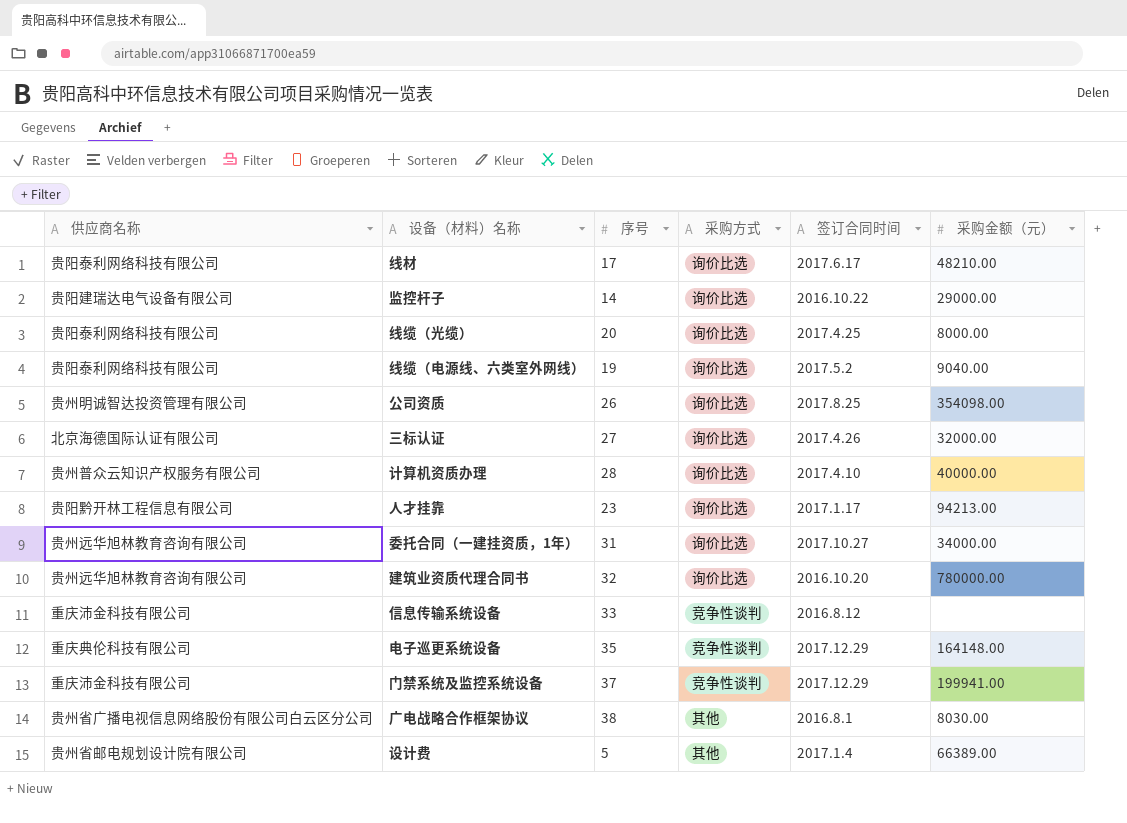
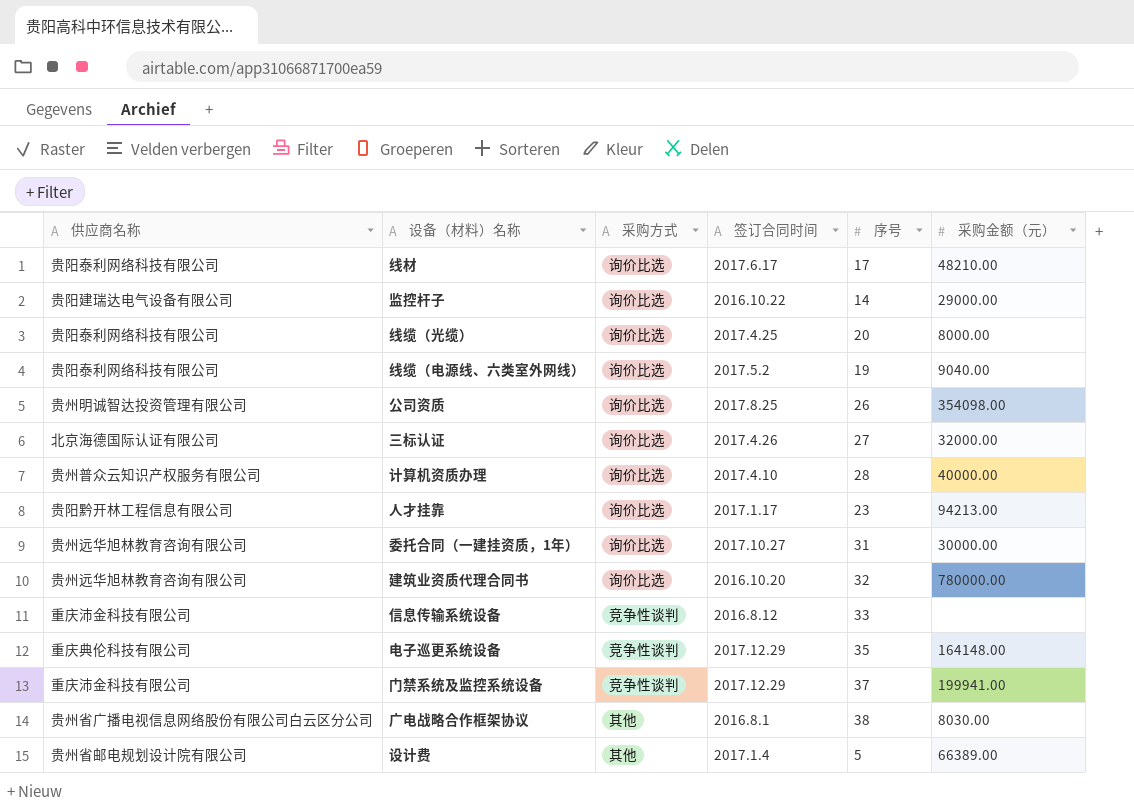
column 序号 | position: 3 -> 5
委托合同（一建挂资质，1年） | 采购金额（元）: 34000.00 -> 30000.00

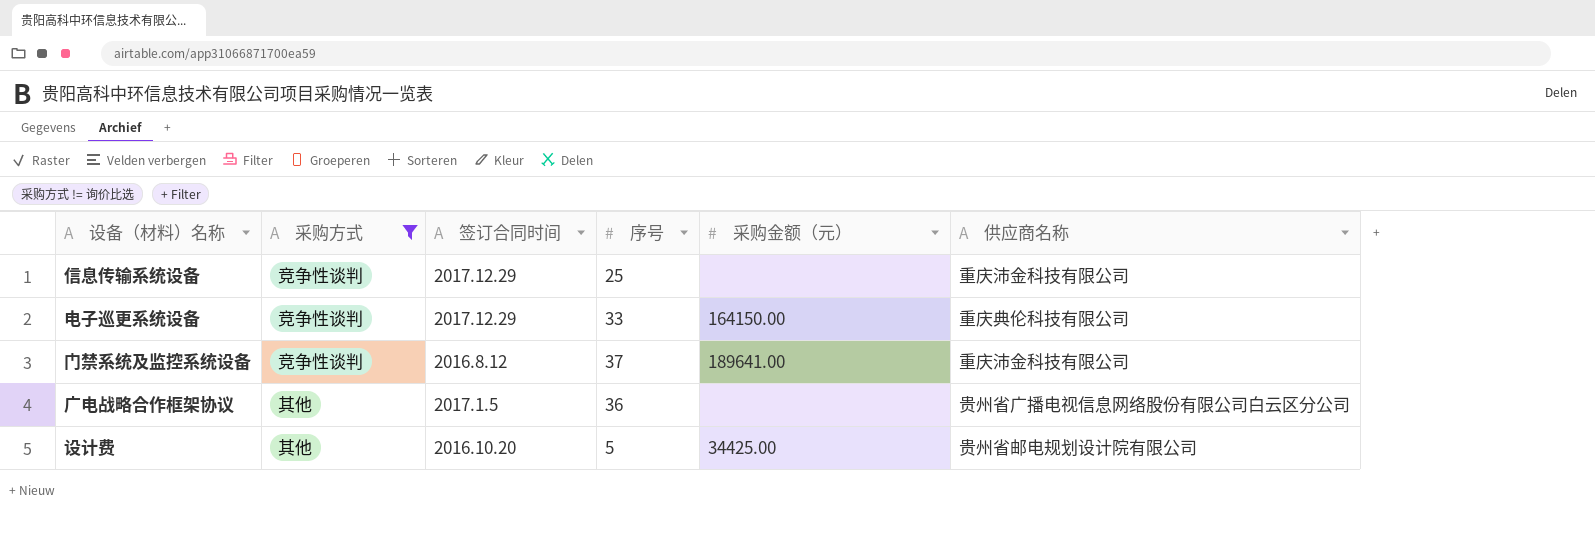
filter: none -> 采购方式 != 询价比选
column 供应商名称 | position: 1 -> 6
信息传输系统设备 | 签订合同时间: 2016.8.12 -> 2017.12.29
信息传输系统设备 | 序号: 33 -> 25
电子巡更系统设备 | 序号: 35 -> 33
电子巡更系统设备 | 采购金额（元）: 164148.00 -> 164150.00
门禁系统及监控系统设备 | 签订合同时间: 2017.12.29 -> 2016.8.12
门禁系统及监控系统设备 | 采购金额（元）: 199941.00 -> 189641.00
广电战略合作框架协议 | 签订合同时间: 2016.8.1 -> 2017.1.5
广电战略合作框架协议 | 序号: 38 -> 36
广电战略合作框架协议 | 采购金额（元）: 8030.00 -> none
设计费 | 签订合同时间: 2017.1.4 -> 2016.10.20
设计费 | 采购金额（元）: 66389.00 -> 34425.00

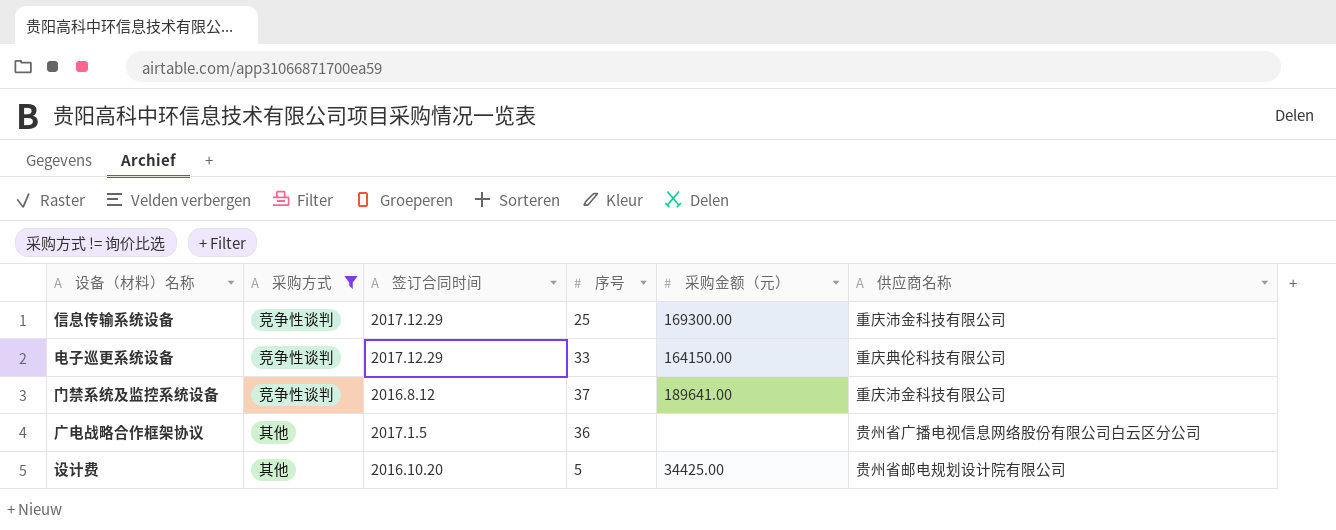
信息传输系统设备 | 采购金额（元）: none -> 169300.00

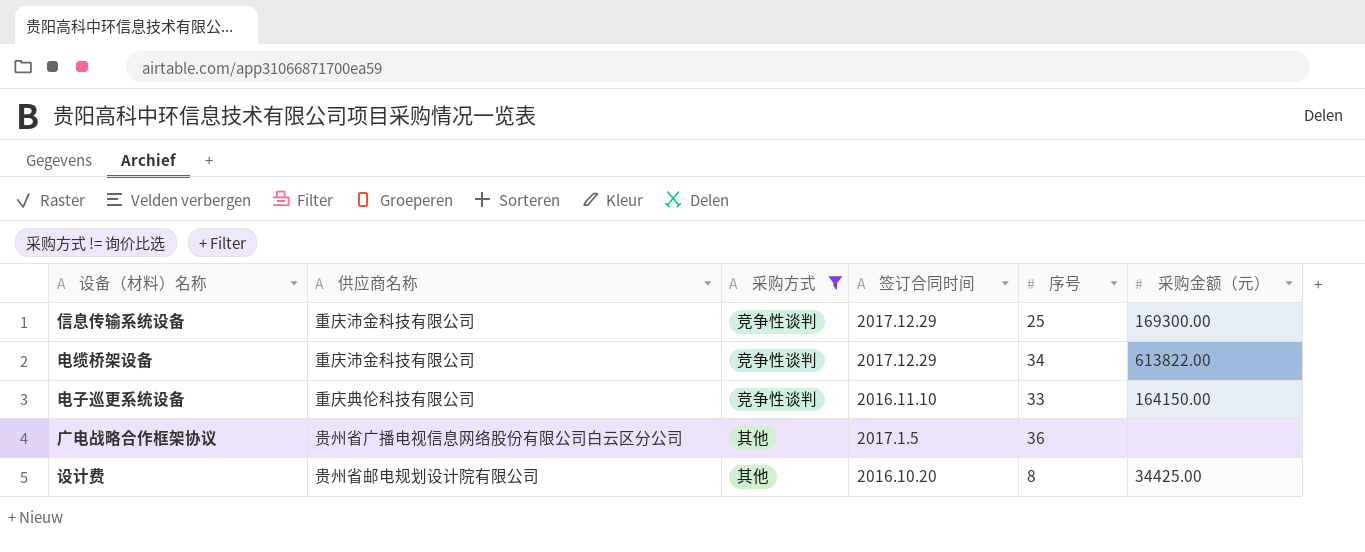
column 供应商名称 | position: 6 -> 2
row 门禁系统及监控系统设备: 竞争性谈判 | 2016.8.12 | 37 | 189641.00 | 重庆沛金科技有限公司 -> none
row 电缆桥架设备: none -> 重庆沛金科技有限公司 | 竞争性谈判 | 2017.12.29 | 34 | 613822.00
电子巡更系统设备 | 签订合同时间: 2017.12.29 -> 2016.11.10
设计费 | 序号: 5 -> 8

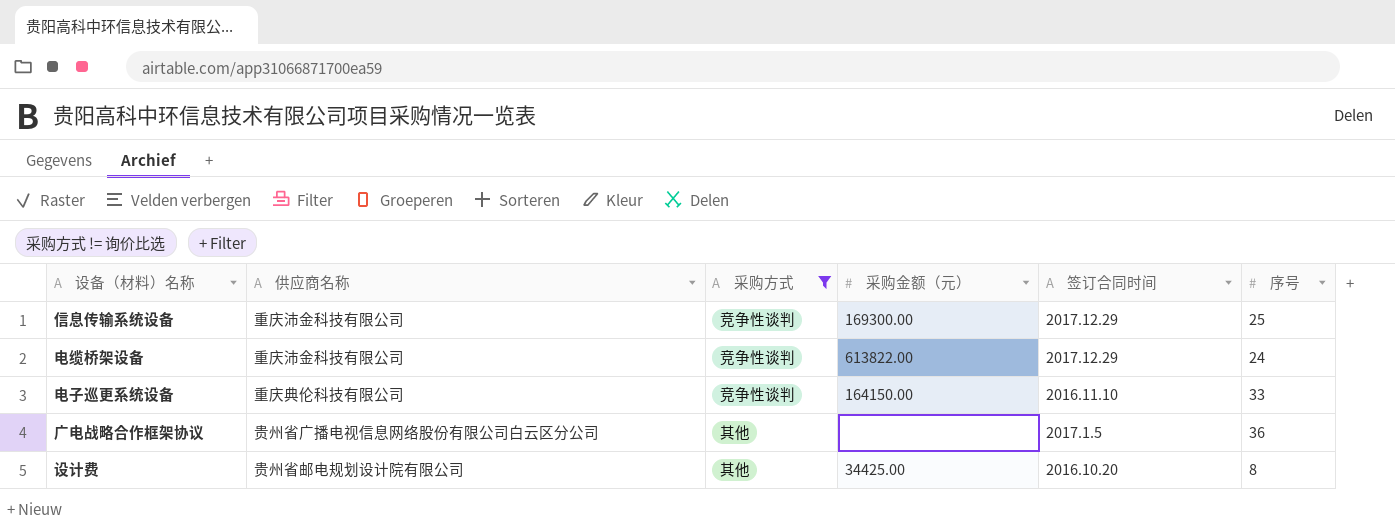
column 采购金额（元） | position: 6 -> 4
电缆桥架设备 | 序号: 34 -> 24

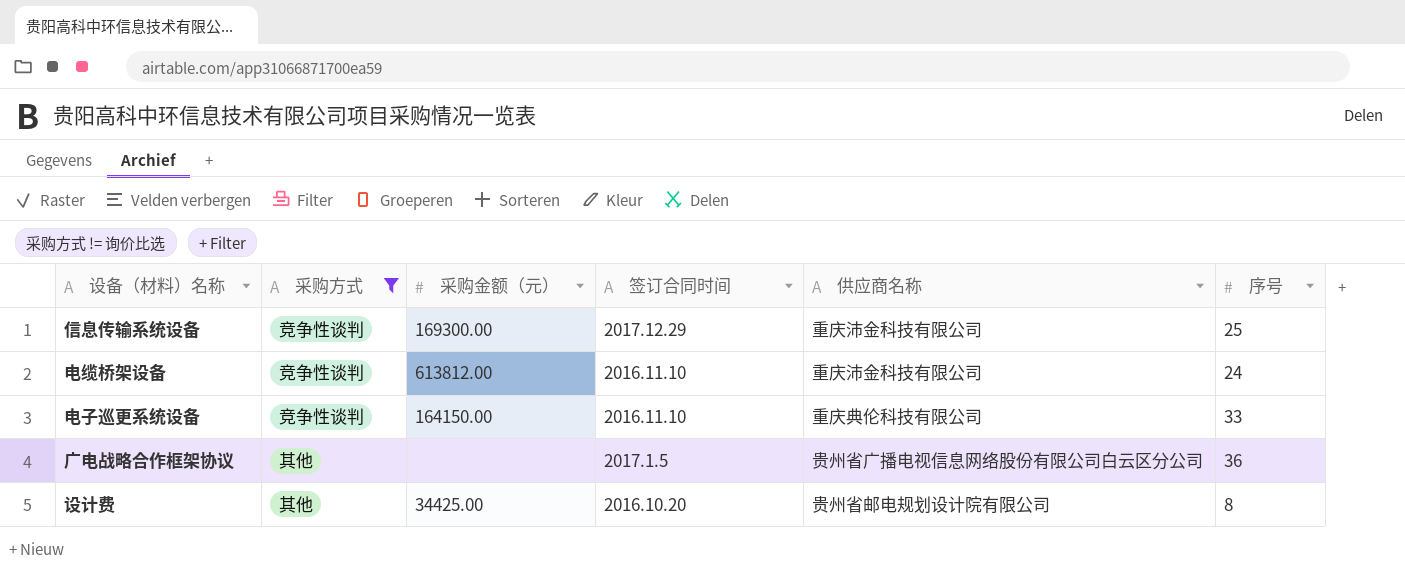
column 供应商名称 | position: 2 -> 5
电缆桥架设备 | 采购金额（元）: 613822.00 -> 613812.00
电缆桥架设备 | 签订合同时间: 2017.12.29 -> 2016.11.10

